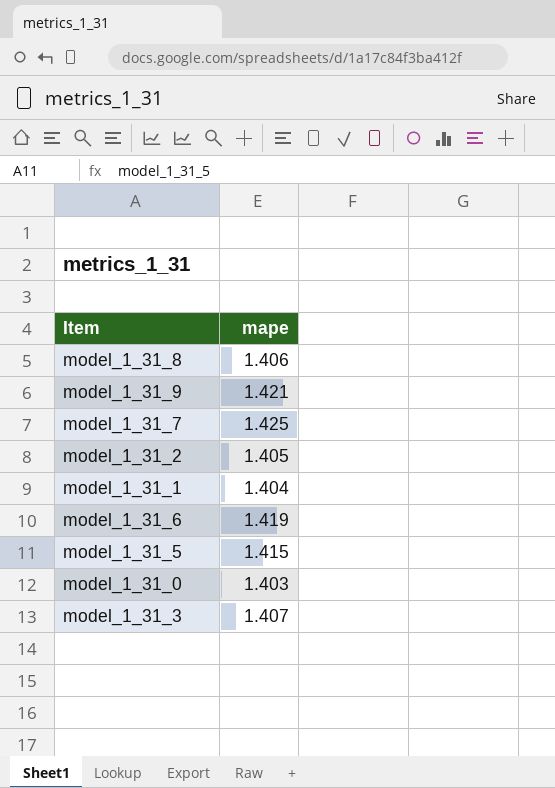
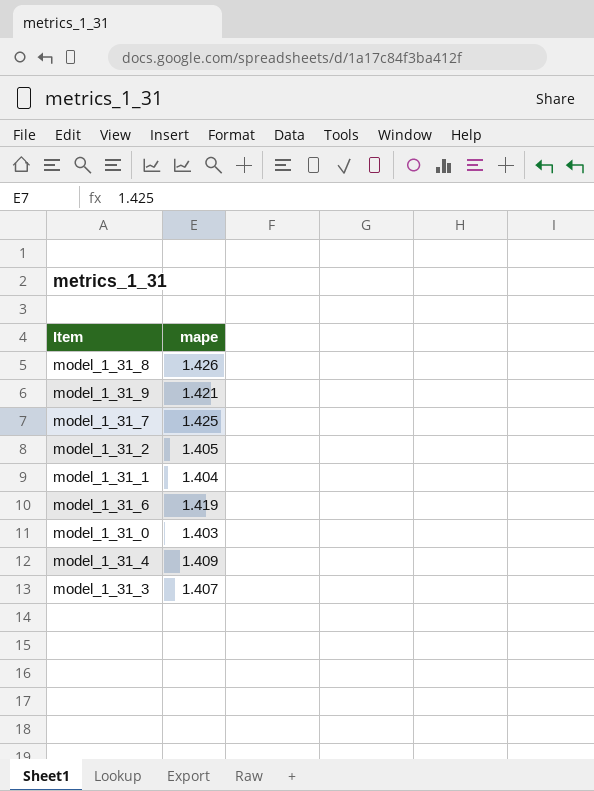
row model_1_31_5: 1.415 -> none
model_1_31_8 | mape: 1.406 -> 1.426
row model_1_31_4: none -> 1.409

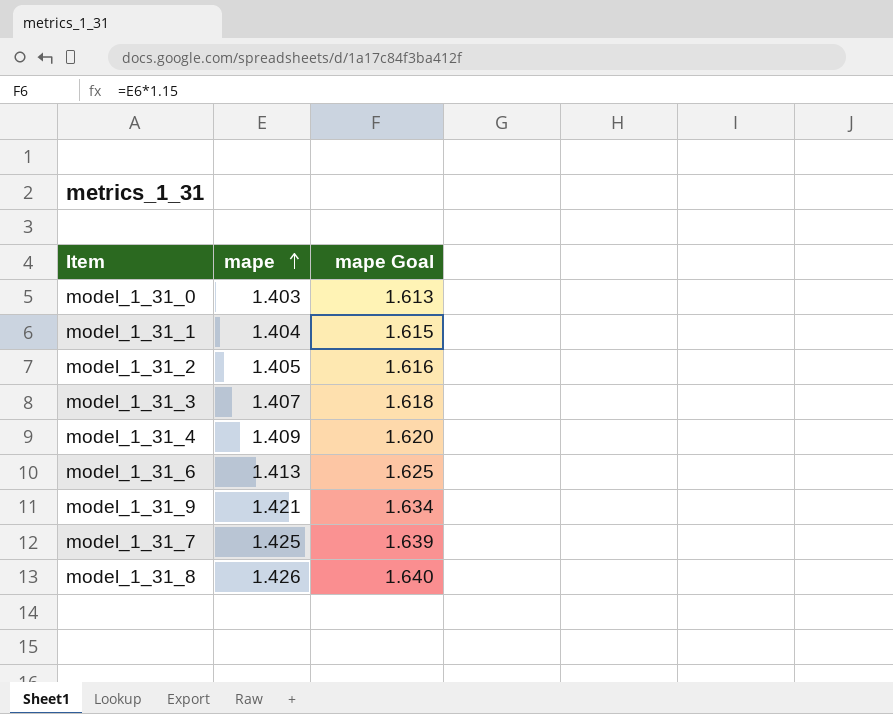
row order: none -> mape ascending
column mape Goal | formula: none -> [mape] * 1.15
model_1_31_6 | mape: 1.419 -> 1.413

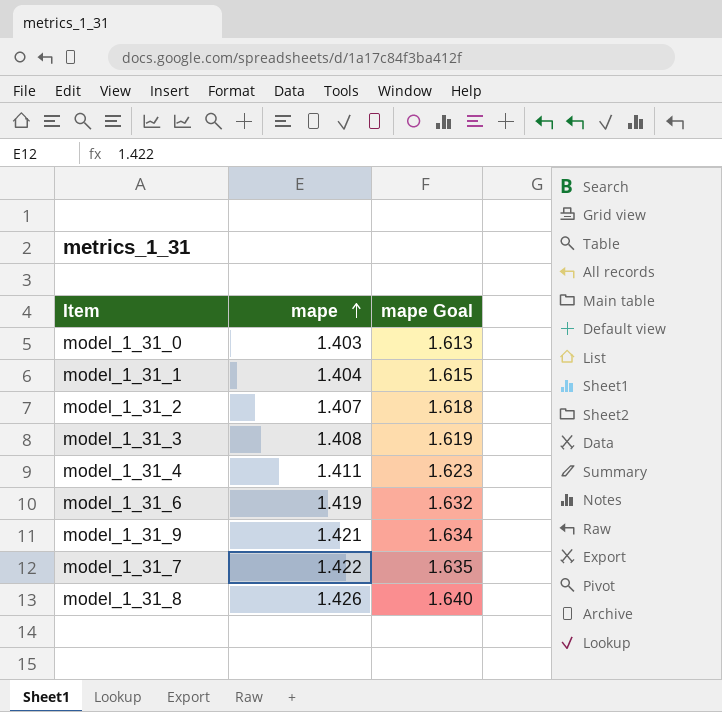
model_1_31_2 | mape: 1.405 -> 1.407
model_1_31_2 | mape Goal: 1.616 -> 1.618
model_1_31_3 | mape: 1.407 -> 1.408
model_1_31_3 | mape Goal: 1.618 -> 1.619
model_1_31_4 | mape: 1.409 -> 1.411
model_1_31_4 | mape Goal: 1.620 -> 1.623
model_1_31_6 | mape: 1.413 -> 1.419
model_1_31_6 | mape Goal: 1.625 -> 1.632
model_1_31_7 | mape: 1.425 -> 1.422
model_1_31_7 | mape Goal: 1.639 -> 1.635

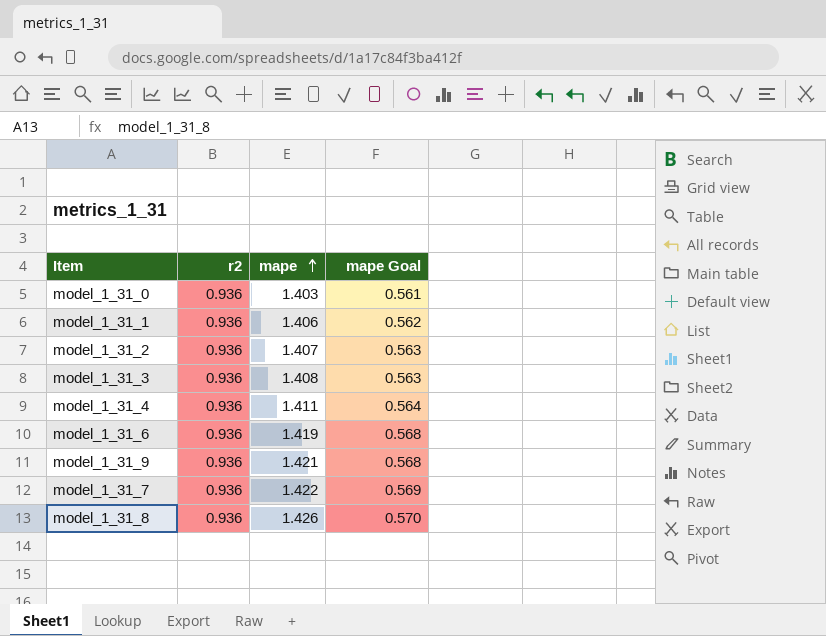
column r2 | position: none -> 2
column mape Goal | formula: [mape] * 1.15 -> [mape] * 0.4
model_1_31_1 | mape: 1.404 -> 1.406

